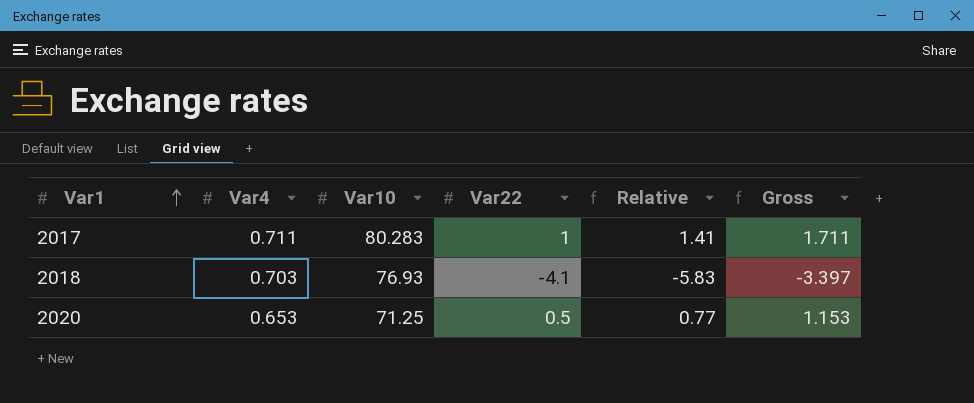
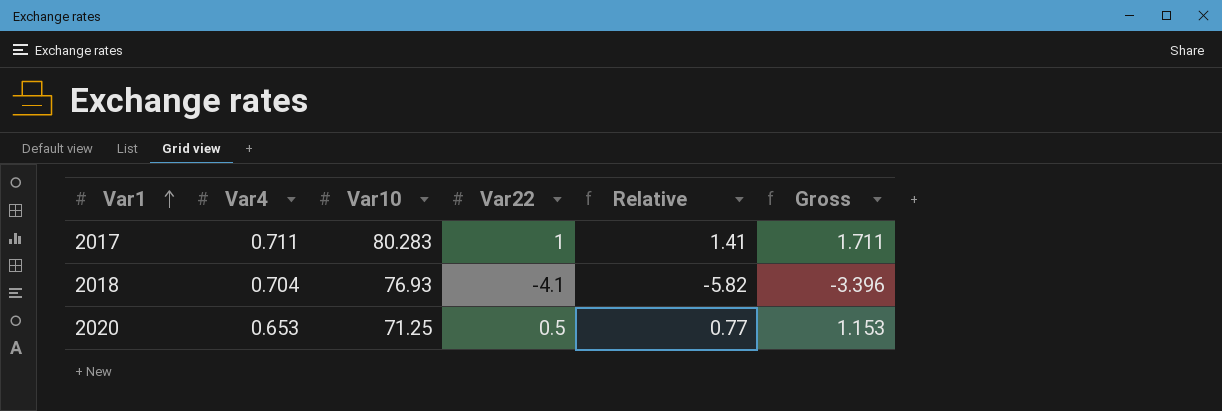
2018 | Var4: 0.703 -> 0.704
2018 | Relative: -5.83 -> -5.82
2018 | Gross: -3.397 -> -3.396

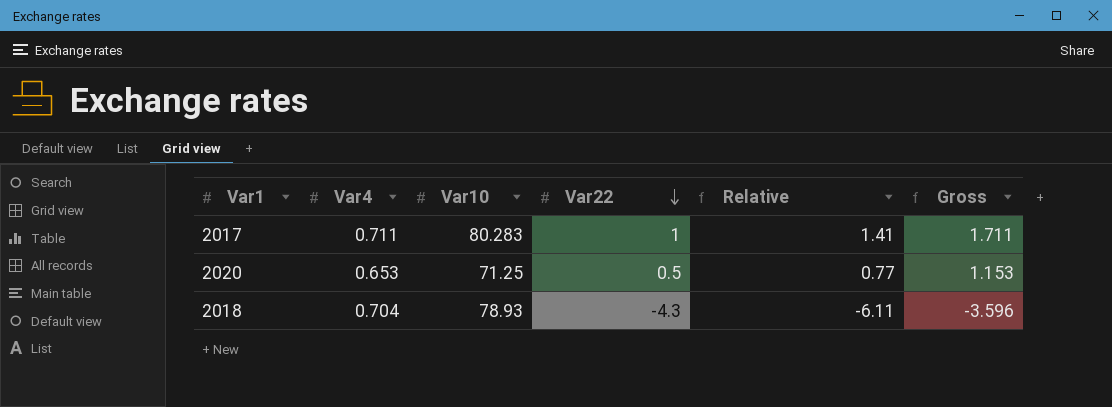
row order: Var1 ascending -> Var22 descending
2018 | Var10: 76.93 -> 78.93
2018 | Var22: -4.1 -> -4.3
2018 | Relative: -5.82 -> -6.11
2018 | Gross: -3.396 -> -3.596

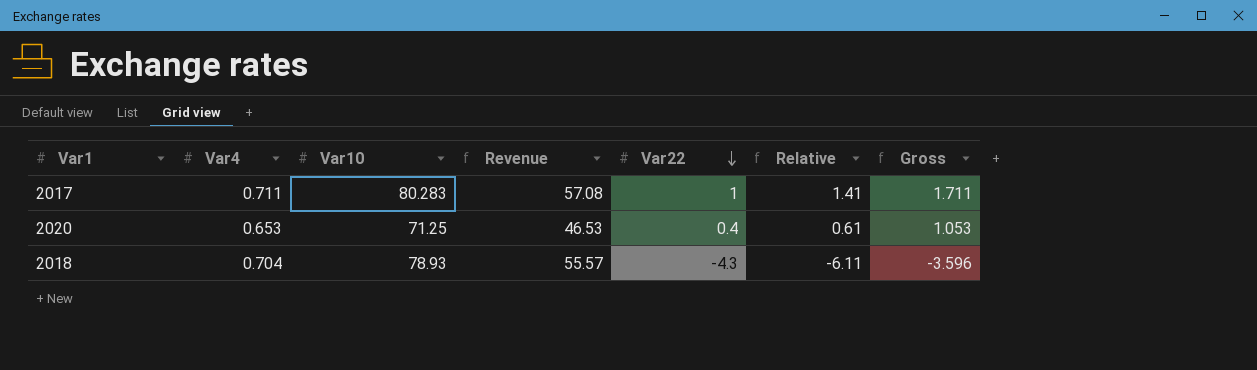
column Revenue | formula: none -> [Var4] * [Var10]
2020 | Var22: 0.5 -> 0.4
2020 | Relative: 0.77 -> 0.61
2020 | Gross: 1.153 -> 1.053

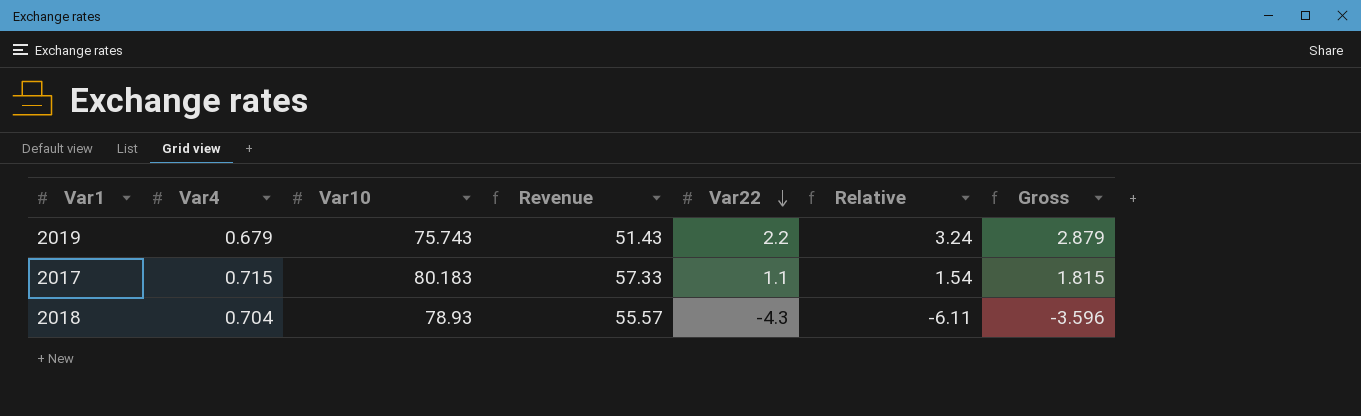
row 2020: 0.653 | 71.25 | 46.53 | 0.4 | 0.61 | 1.053 -> none
row 2019: none -> 0.679 | 75.743 | 51.43 | 2.2 | 3.24 | 2.879
2017 | Var4: 0.711 -> 0.715
2017 | Var10: 80.283 -> 80.183
2017 | Revenue: 57.08 -> 57.33
2017 | Var22: 1 -> 1.1
2017 | Relative: 1.41 -> 1.54
2017 | Gross: 1.711 -> 1.815

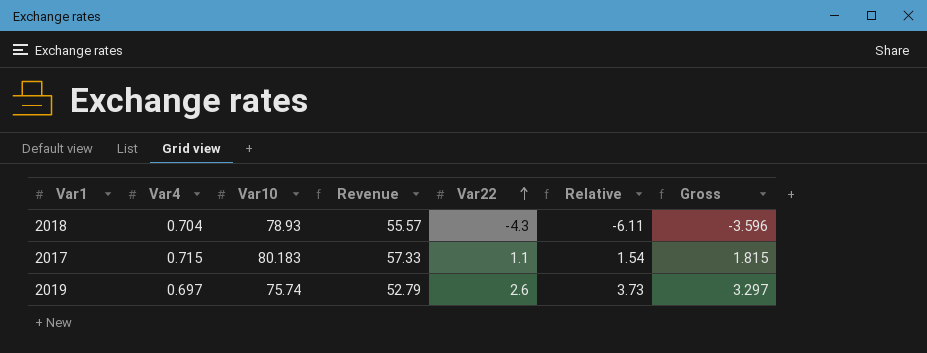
row order: Var22 descending -> Var22 ascending
2019 | Var4: 0.679 -> 0.697
2019 | Var10: 75.743 -> 75.74
2019 | Revenue: 51.43 -> 52.79
2019 | Var22: 2.2 -> 2.6
2019 | Relative: 3.24 -> 3.73
2019 | Gross: 2.879 -> 3.297

